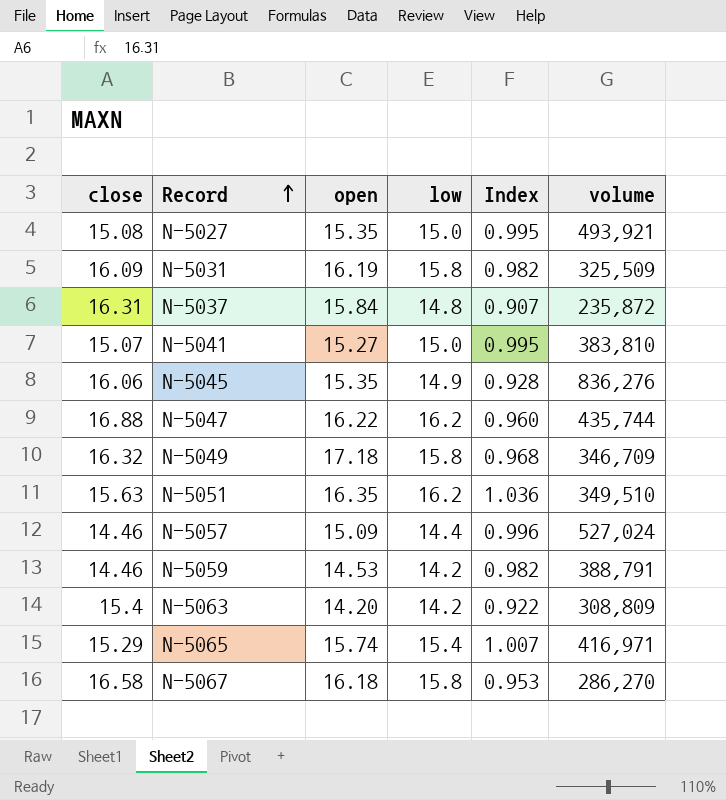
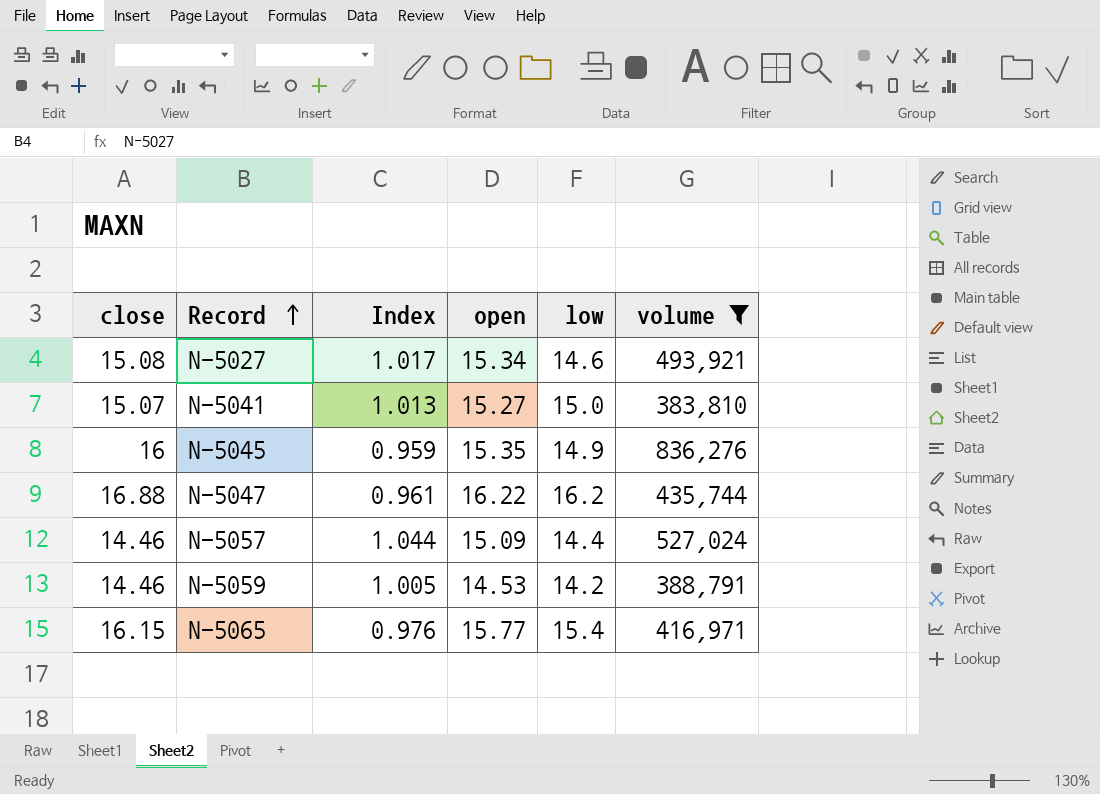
filter: none -> volume >= 383,810
column Index | formula: [low] / [close] -> [open] / [close]
column Index | position: 5 -> 3
N-5027 | open: 15.35 -> 15.34
N-5027 | low: 15.0 -> 14.6
N-5045 | close: 16.06 -> 16
N-5065 | close: 15.29 -> 16.15
N-5065 | open: 15.74 -> 15.77

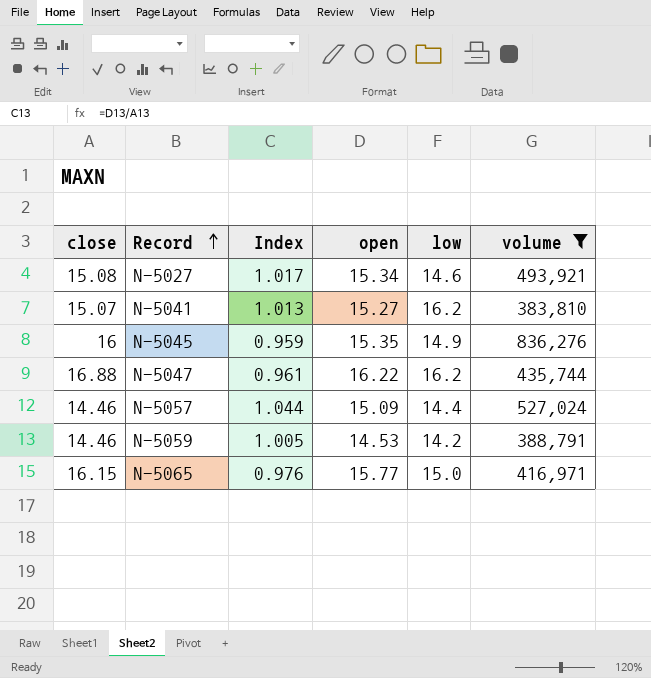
N-5041 | low: 15.0 -> 16.2
N-5065 | low: 15.4 -> 15.0

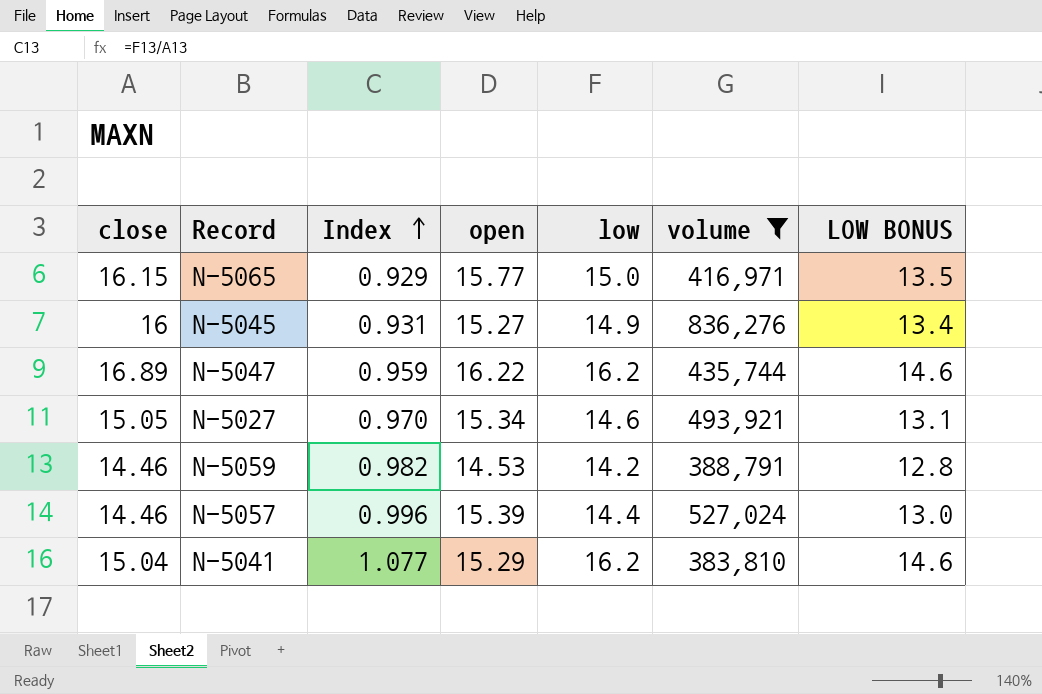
row order: Record ascending -> Index ascending
column Index | formula: [open] / [close] -> [low] / [close]
column LOW BONUS | formula: none -> [low] * 0.9
N-5045 | open: 15.35 -> 15.27
N-5047 | close: 16.88 -> 16.89
N-5027 | close: 15.08 -> 15.05
N-5057 | open: 15.09 -> 15.39
N-5041 | close: 15.07 -> 15.04
N-5041 | open: 15.27 -> 15.29

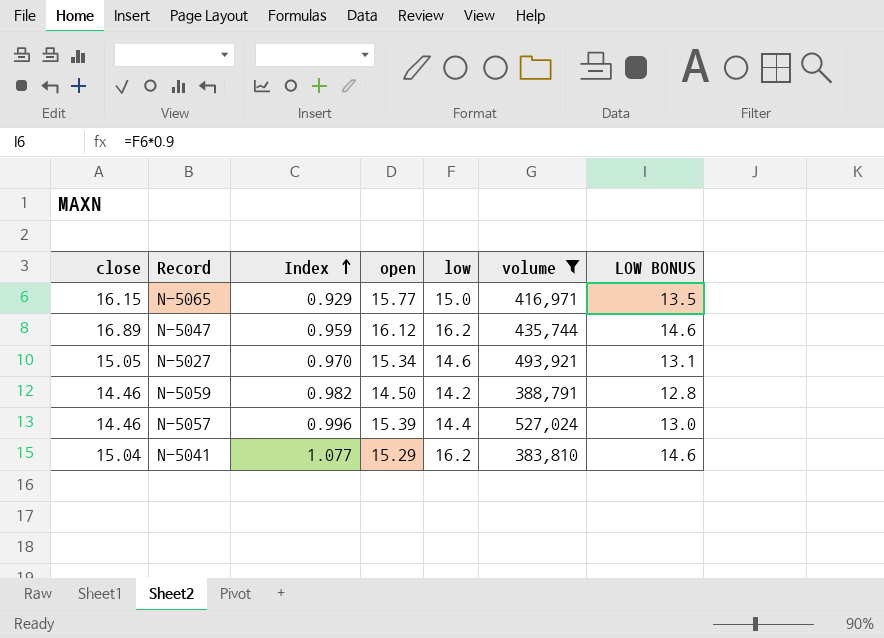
row N-5045: 16 | 0.931 | 15.27 | 14.9 | 836,276 | 13.4 -> none
N-5047 | open: 16.22 -> 16.12
N-5059 | open: 14.53 -> 14.50

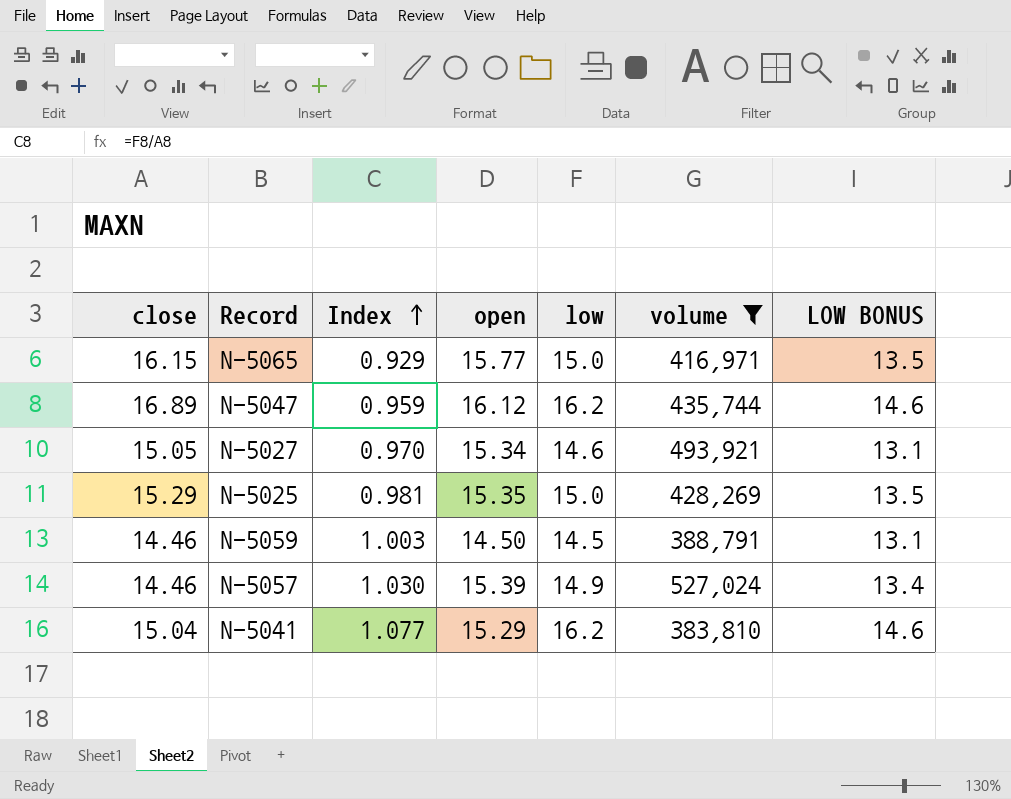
row N-5025: none -> 15.29 | 0.981 | 15.35 | 15.0 | 428,269 | 13.5
N-5059 | Index: 0.982 -> 1.003
N-5059 | low: 14.2 -> 14.5
N-5059 | LOW BONUS: 12.8 -> 13.1
N-5057 | Index: 0.996 -> 1.030
N-5057 | low: 14.4 -> 14.9
N-5057 | LOW BONUS: 13.0 -> 13.4

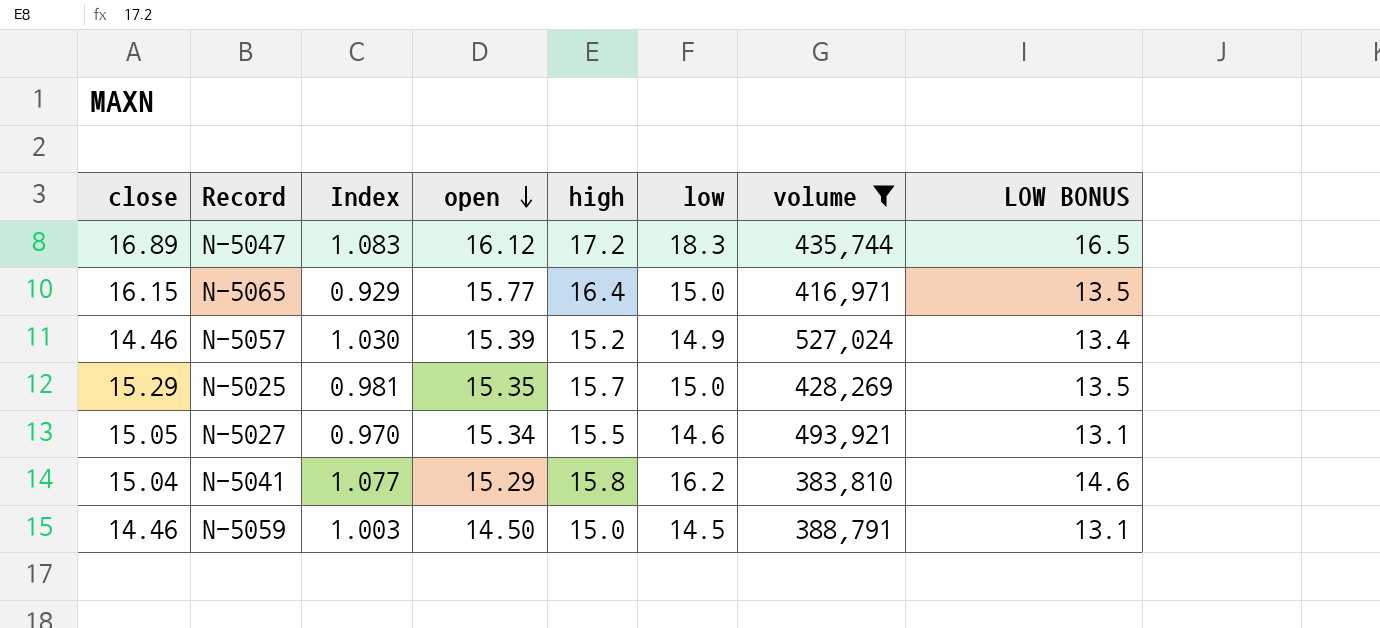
row order: Index ascending -> open descending
column high | position: none -> 5
N-5047 | Index: 0.959 -> 1.083
N-5047 | low: 16.2 -> 18.3
N-5047 | LOW BONUS: 14.6 -> 16.5

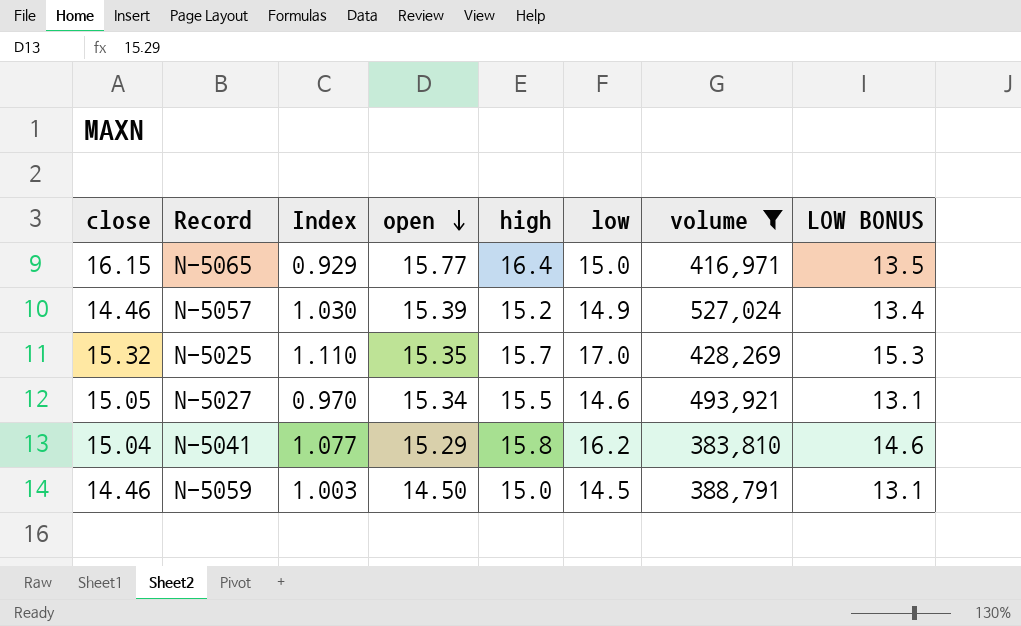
row N-5047: 16.89 | 1.083 | 16.12 | 17.2 | 18.3 | 435,744 | 16.5 -> none
N-5025 | close: 15.29 -> 15.32
N-5025 | Index: 0.981 -> 1.110
N-5025 | low: 15.0 -> 17.0
N-5025 | LOW BONUS: 13.5 -> 15.3

